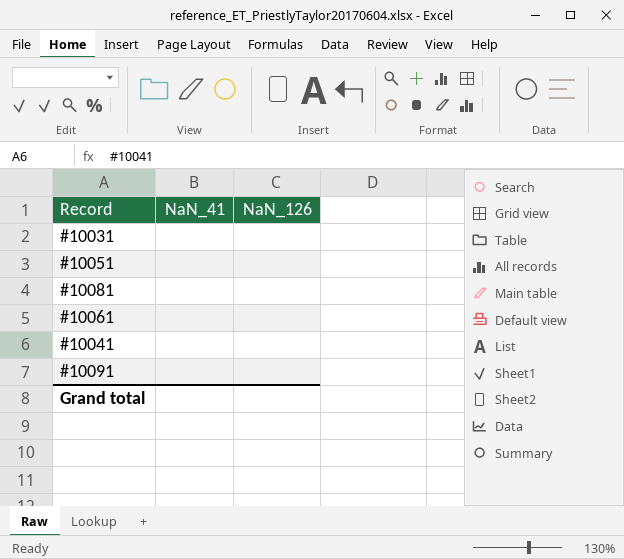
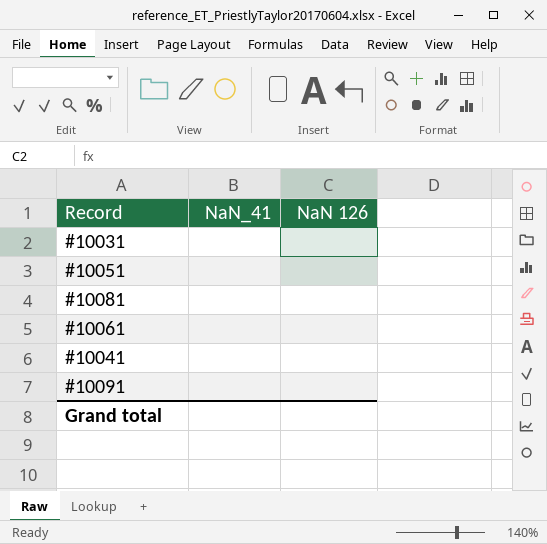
column name: NaN_126 -> NaN 126

